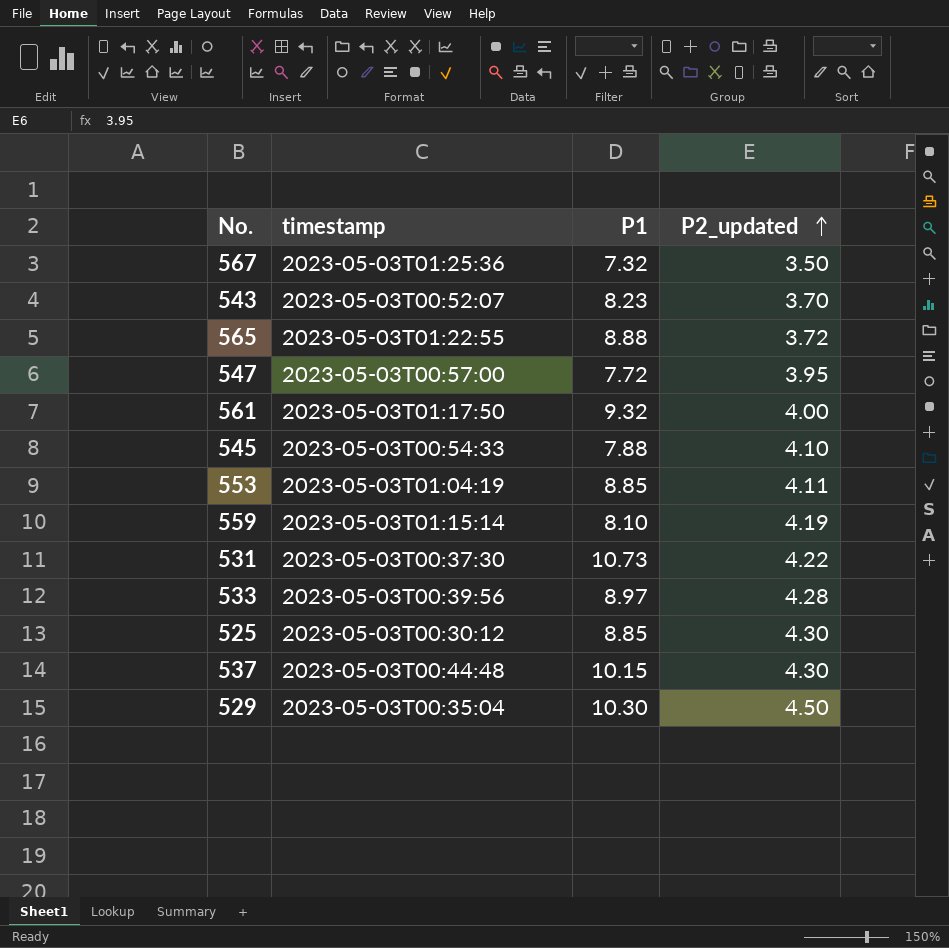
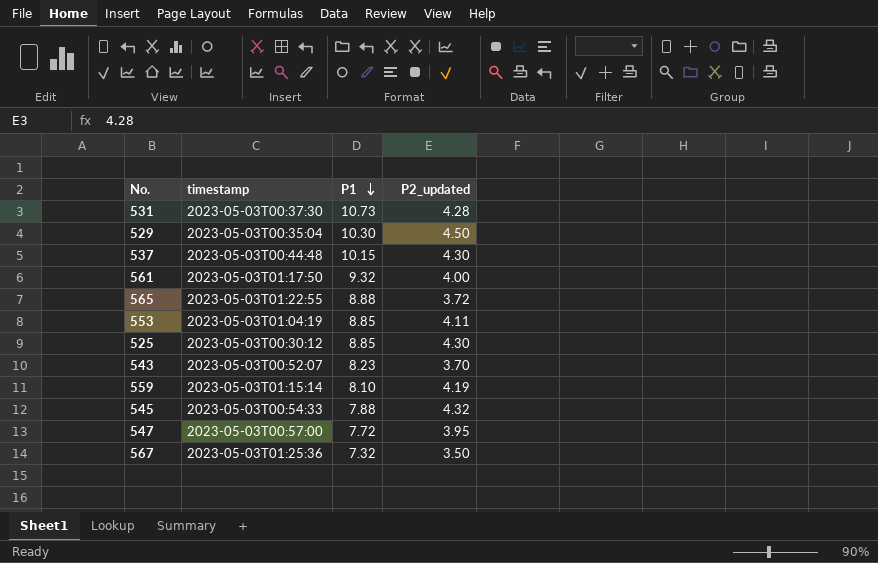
row order: P2_updated ascending -> P1 descending
row 533: 2023-05-03T00:39:56 | 8.97 | 4.28 -> none
531 | P2_updated: 4.22 -> 4.28
545 | P2_updated: 4.10 -> 4.32

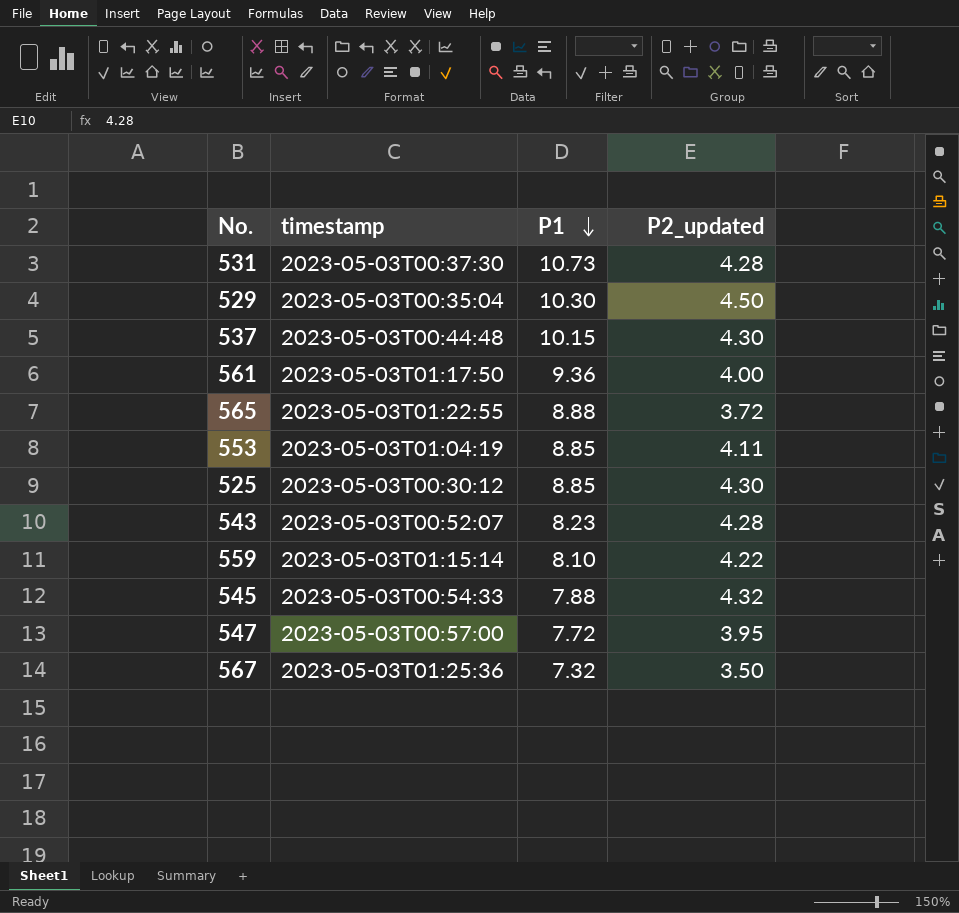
561 | P1: 9.32 -> 9.36
543 | P2_updated: 3.70 -> 4.28
559 | P2_updated: 4.19 -> 4.22

